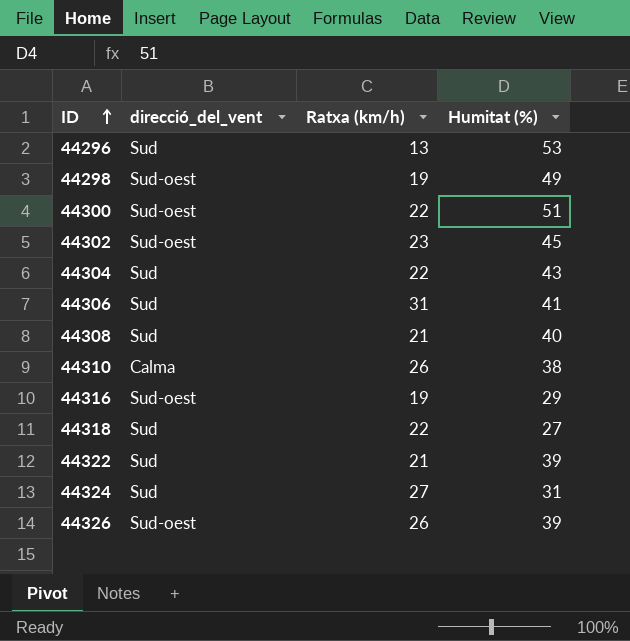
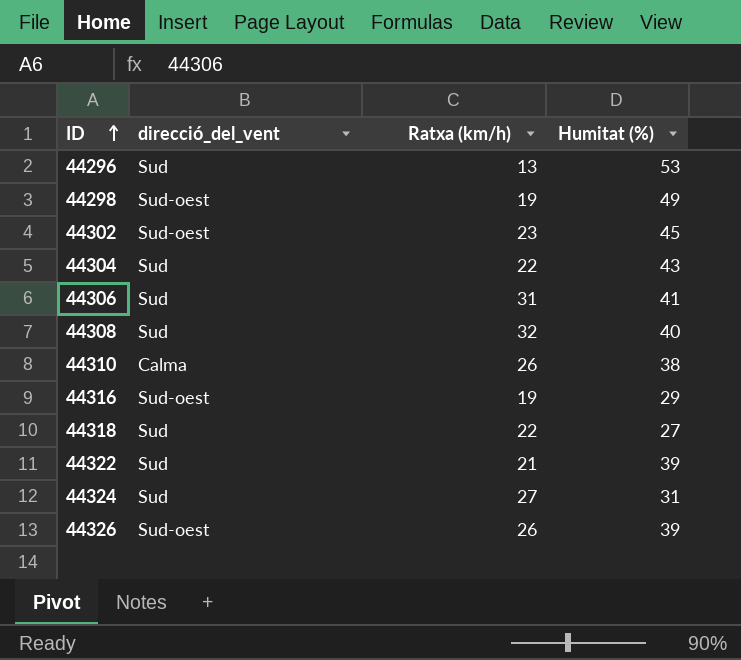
row 44300: Sud-oest | 22 | 51 -> none
44308 | Ratxa (km/h): 21 -> 32

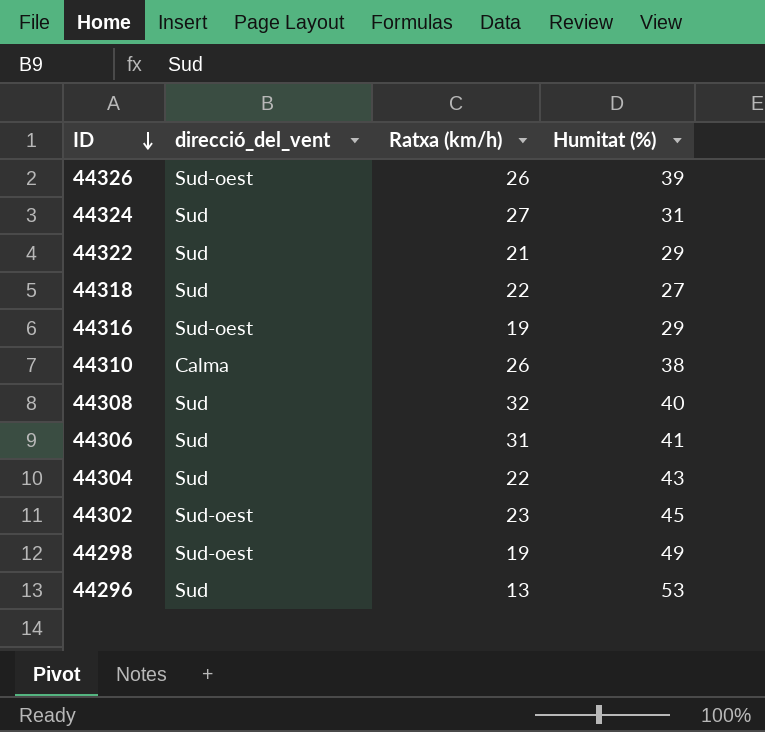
row order: ID ascending -> ID descending
44322 | Humitat (%): 39 -> 29

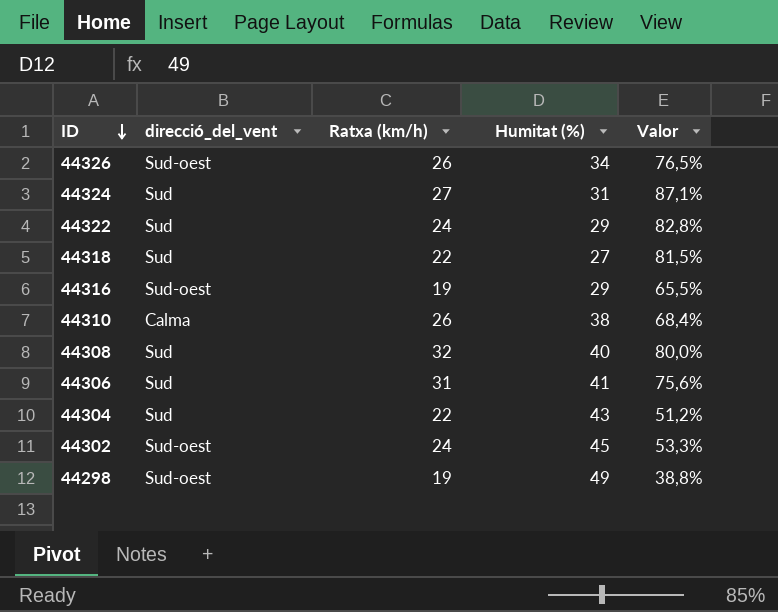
column Valor | formula: none -> [Ratxa (km/h)] / [Humitat (%)]
row 44296: Sud | 13 | 53 -> none
44326 | Humitat (%): 39 -> 34
44322 | Ratxa (km/h): 21 -> 24
44302 | Ratxa (km/h): 23 -> 24

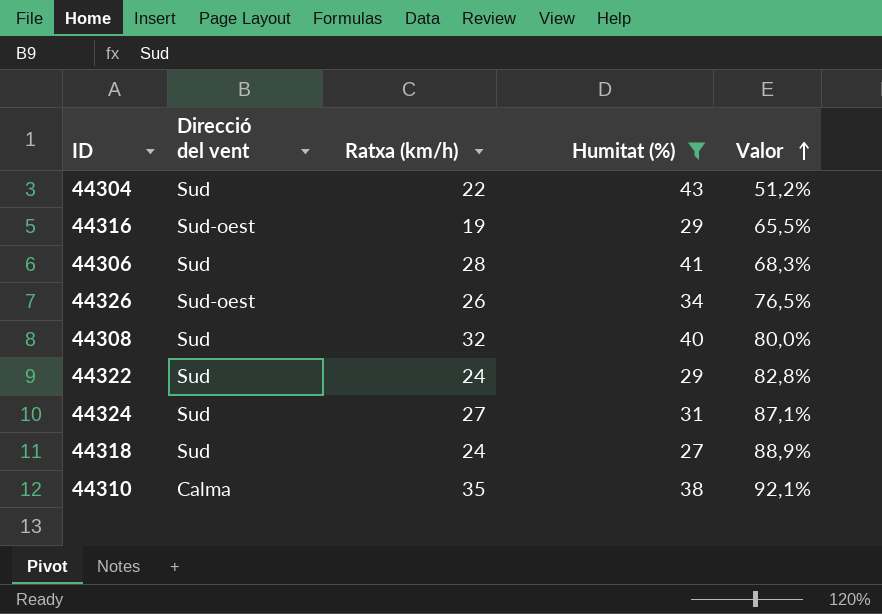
filter: none -> Humitat (%) <= 43
row order: ID descending -> Valor ascending
column name: direcció_del_vent -> Direcció del vent
44306 | Ratxa (km/h): 31 -> 28
44306 | Valor: 75,6% -> 68,3%
44318 | Ratxa (km/h): 22 -> 24
44318 | Valor: 81,5% -> 88,9%
44310 | Ratxa (km/h): 26 -> 35
44310 | Valor: 68,4% -> 92,1%

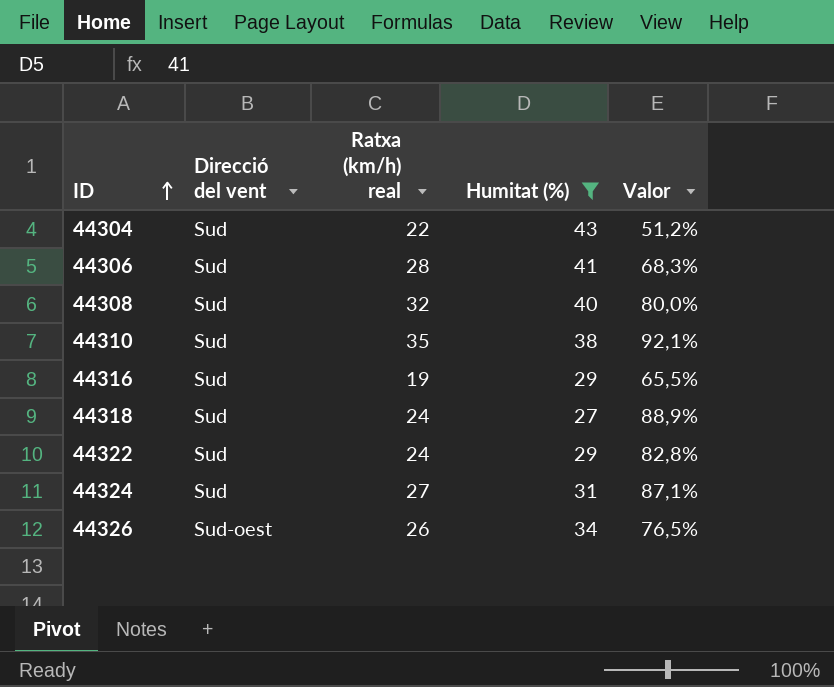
row order: Valor ascending -> ID ascending
column name: Ratxa (km/h) -> Ratxa (km/h) real
44310 | Direcció del vent: Calma -> Sud
44316 | Direcció del vent: Sud-oest -> Sud

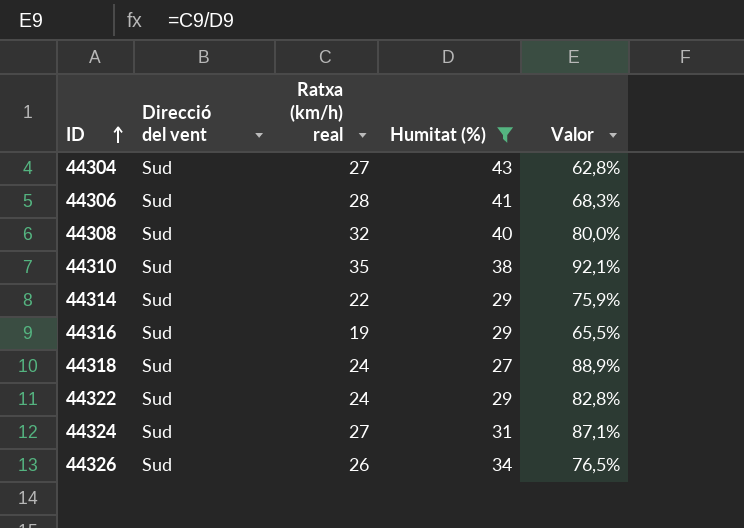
44304 | Ratxa (km/h) real: 22 -> 27
44304 | Valor: 51,2% -> 62,8%
row 44314: none -> Sud | 22 | 29 | 75,9%
44326 | Direcció del vent: Sud-oest -> Sud

